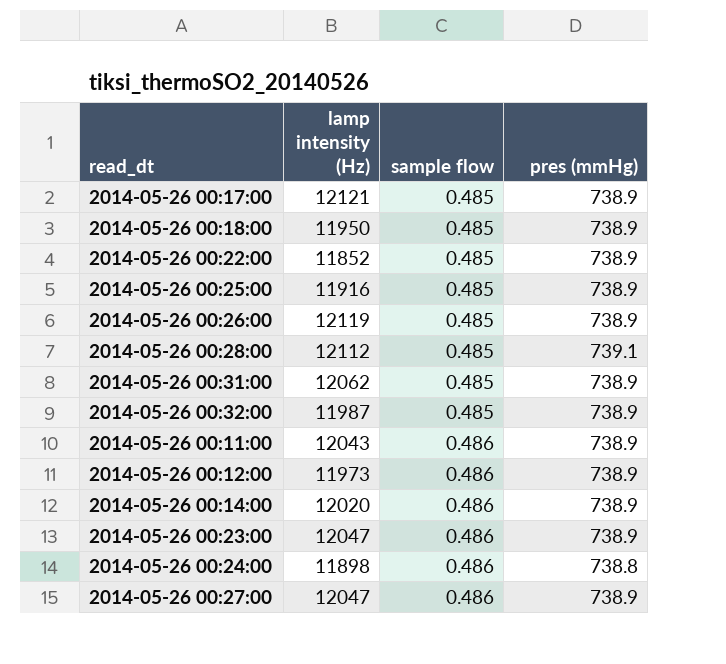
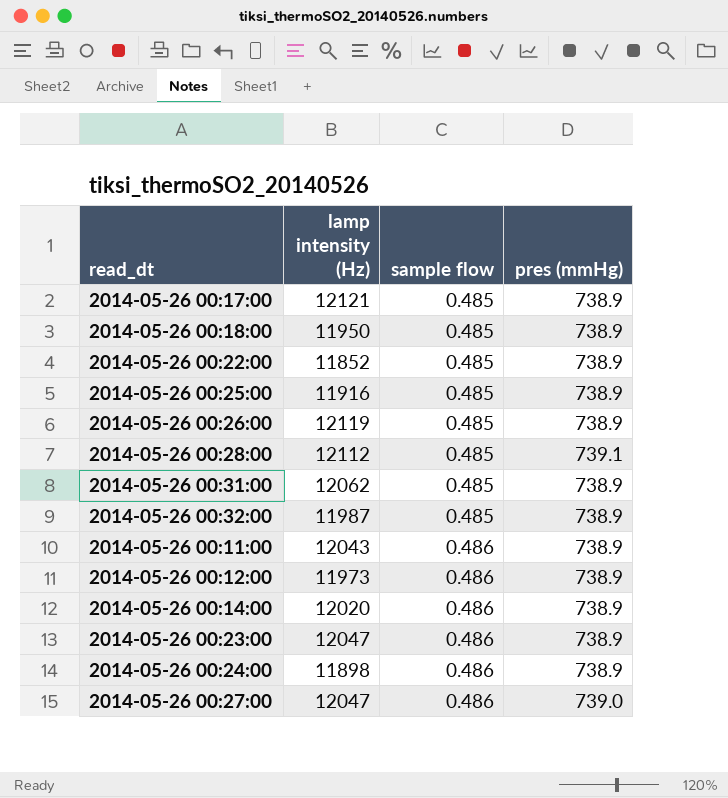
2014-05-26 00:24:00 | pres (mmHg): 738.8 -> 738.9
2014-05-26 00:27:00 | pres (mmHg): 738.9 -> 739.0

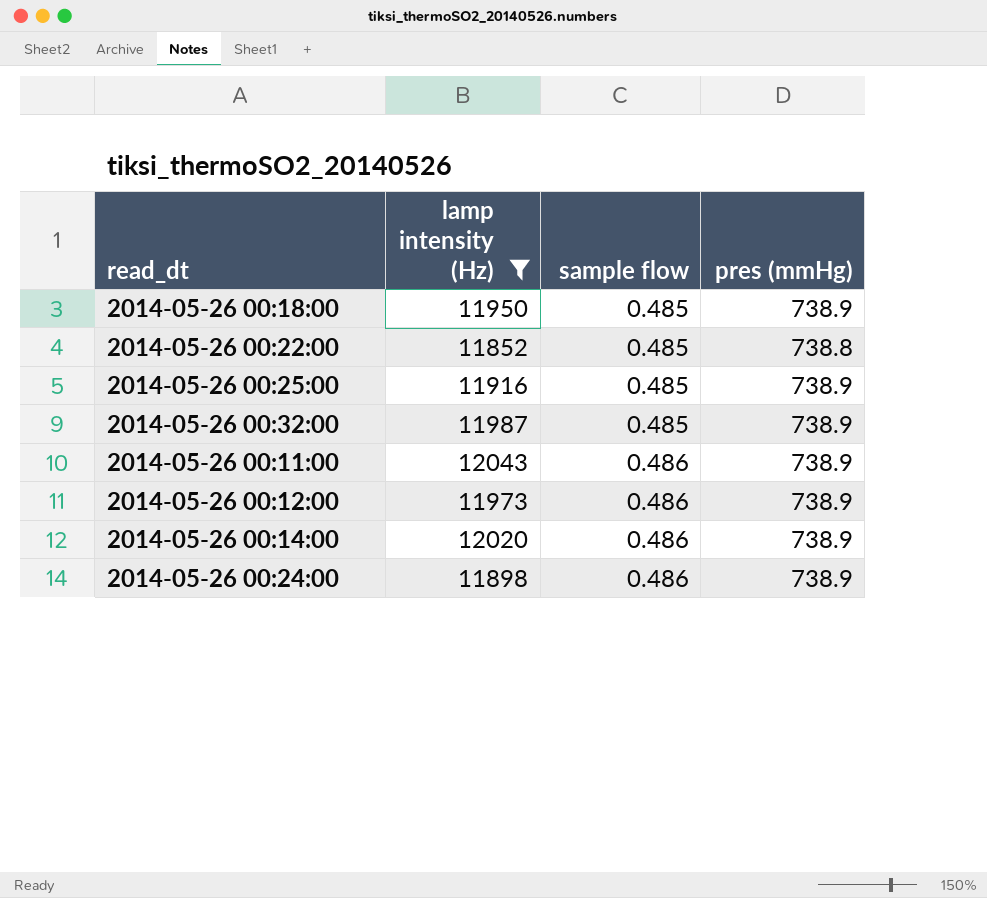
filter: none -> lamp intensity (Hz) <= 12043
2014-05-26 00:22:00 | pres (mmHg): 738.9 -> 738.8

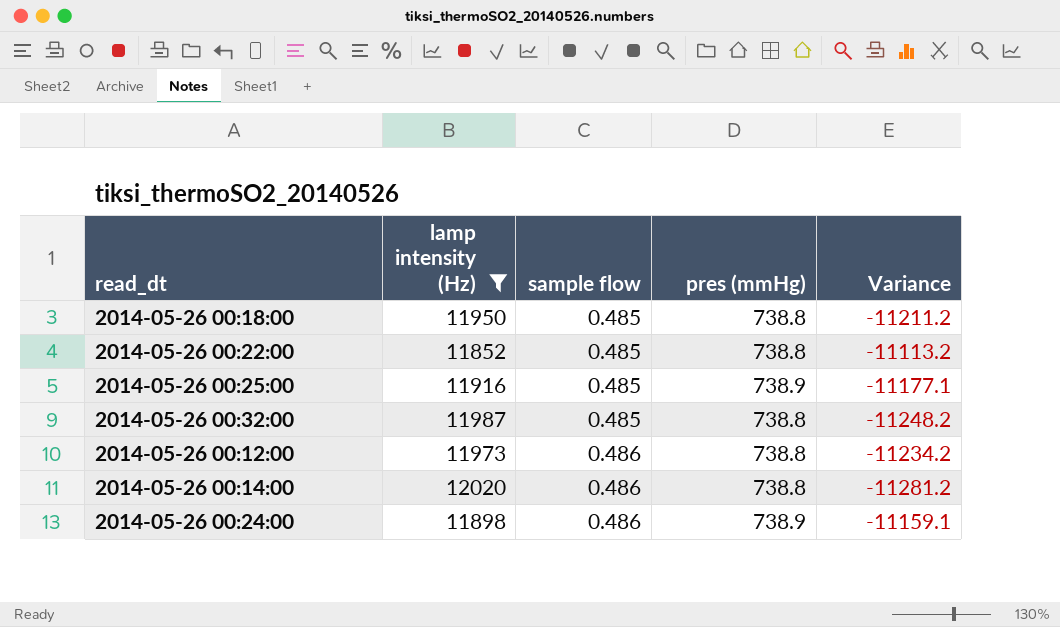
column Variance | formula: none -> [pres (mmHg)] - [lamp intensity (Hz)]
row 2014-05-26 00:11:00: 12043 | 0.486 | 738.9 -> none
2014-05-26 00:18:00 | pres (mmHg): 738.9 -> 738.8
2014-05-26 00:32:00 | pres (mmHg): 738.9 -> 738.8
2014-05-26 00:12:00 | pres (mmHg): 738.9 -> 738.8
2014-05-26 00:14:00 | pres (mmHg): 738.9 -> 738.8

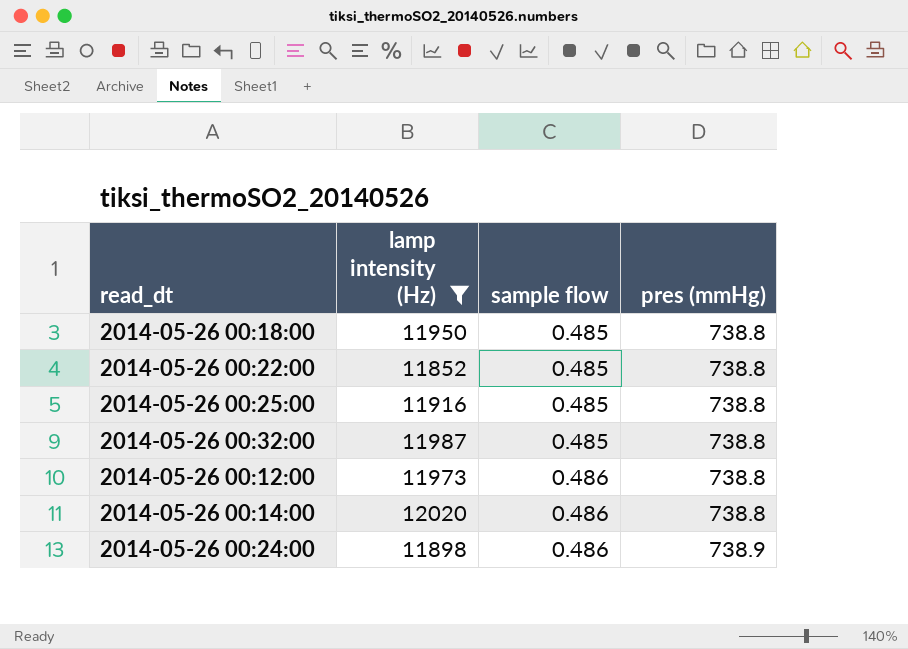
column Variance | formula: [pres (mmHg)] - [lamp intensity (Hz)] -> none
2014-05-26 00:25:00 | pres (mmHg): 738.9 -> 738.8

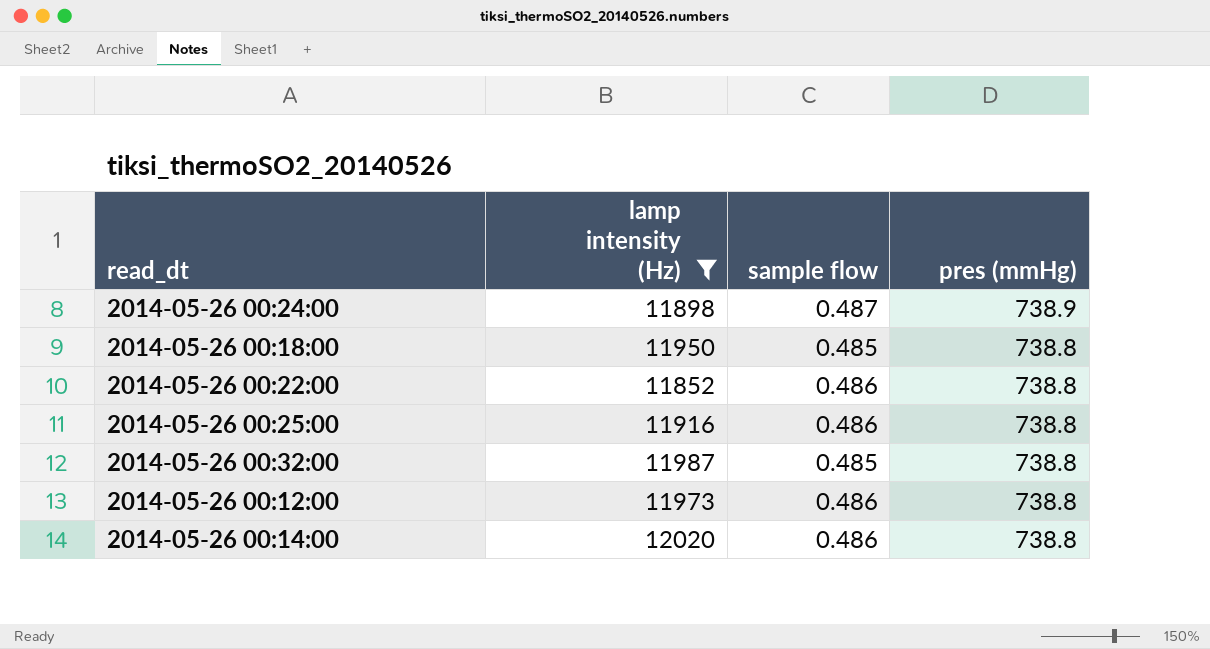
row order: sample flow ascending -> pres (mmHg) descending
2014-05-26 00:24:00 | sample flow: 0.486 -> 0.487
2014-05-26 00:22:00 | sample flow: 0.485 -> 0.486
2014-05-26 00:25:00 | sample flow: 0.485 -> 0.486

